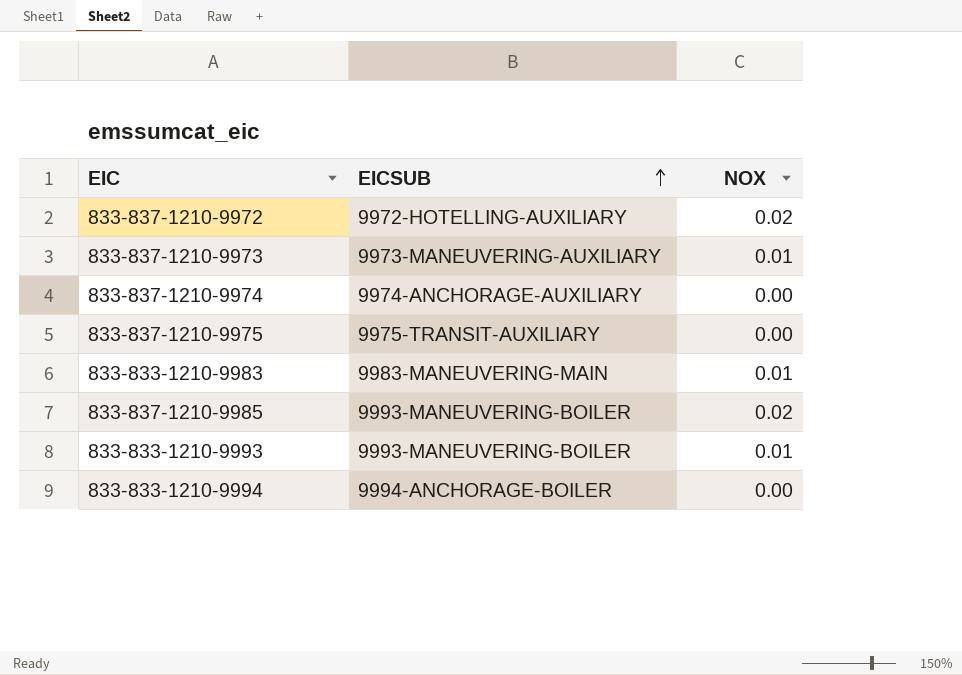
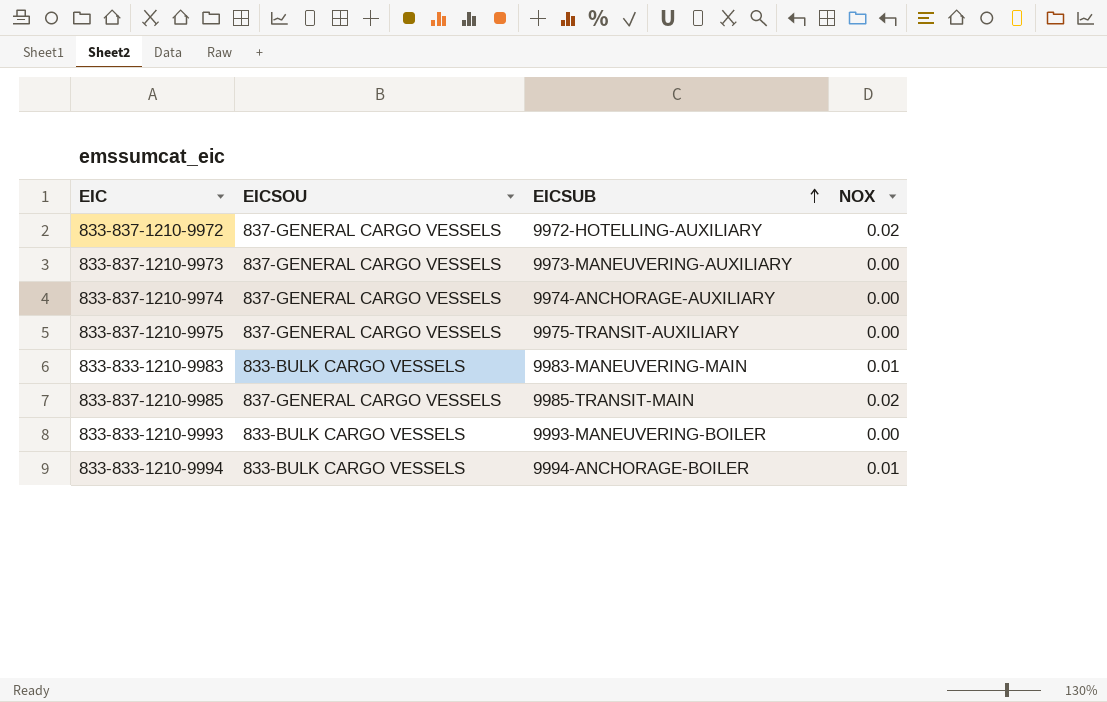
column EICSOU | position: none -> 2
833-837-1210-9973 | NOX: 0.01 -> 0.00
833-837-1210-9985 | EICSUB: 9993-MANEUVERING-BOILER -> 9985-TRANSIT-MAIN
833-833-1210-9993 | NOX: 0.01 -> 0.00
833-833-1210-9994 | NOX: 0.00 -> 0.01

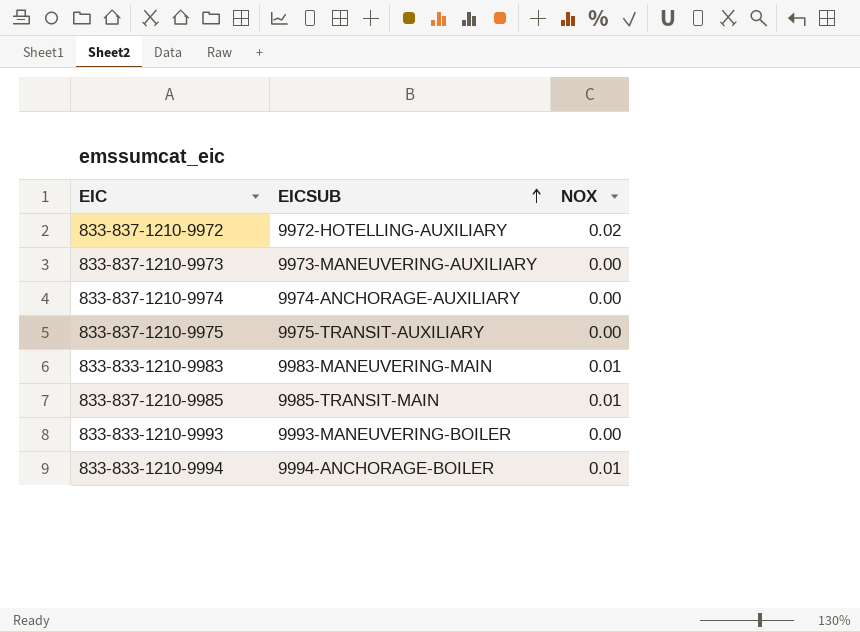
column EICSOU | position: 2 -> none
833-837-1210-9985 | NOX: 0.02 -> 0.01

